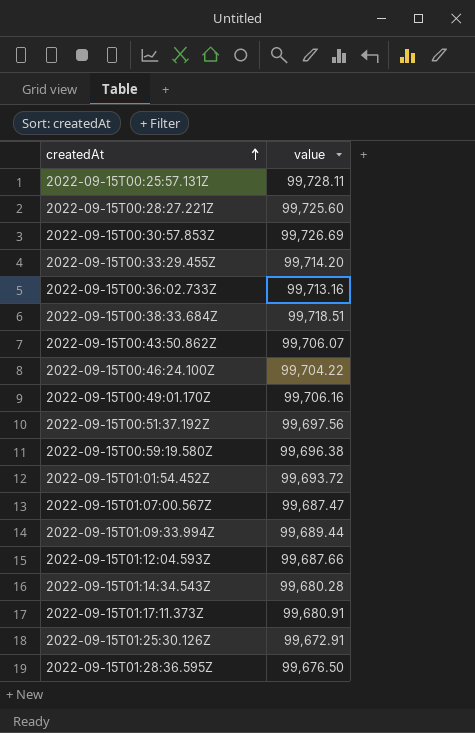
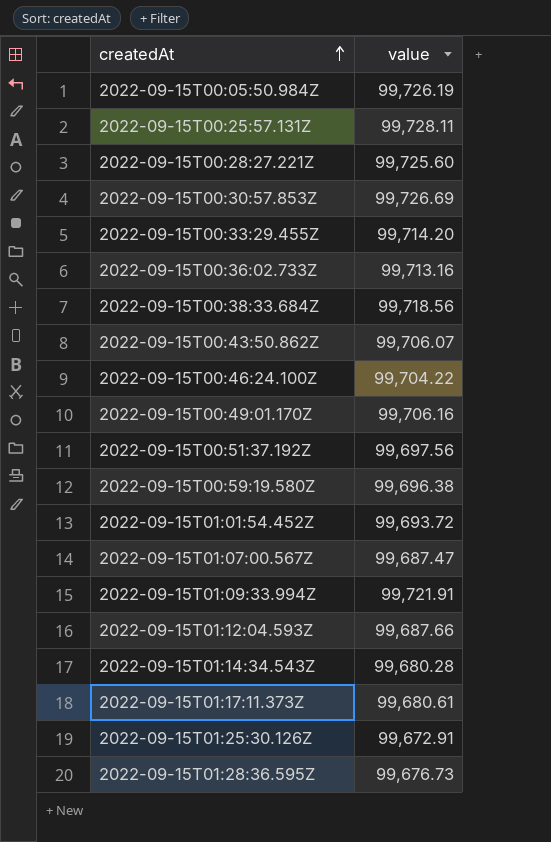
row 2022-09-15T00:05:50.984Z: none -> 99,726.19
2022-09-15T00:38:33.684Z | value: 99,718.51 -> 99,718.56
2022-09-15T01:09:33.994Z | value: 99,689.44 -> 99,721.91
2022-09-15T01:17:11.373Z | value: 99,680.91 -> 99,680.61
2022-09-15T01:28:36.595Z | value: 99,676.50 -> 99,676.73

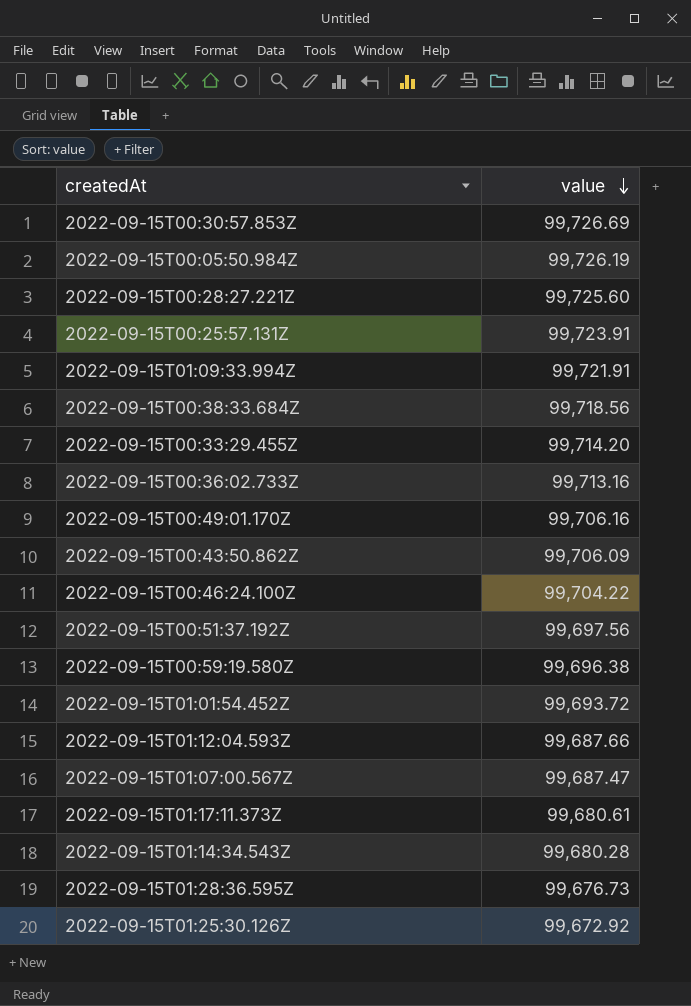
row order: createdAt ascending -> value descending
2022-09-15T00:25:57.131Z | value: 99,728.11 -> 99,723.91
2022-09-15T00:43:50.862Z | value: 99,706.07 -> 99,706.09
2022-09-15T01:25:30.126Z | value: 99,672.91 -> 99,672.92

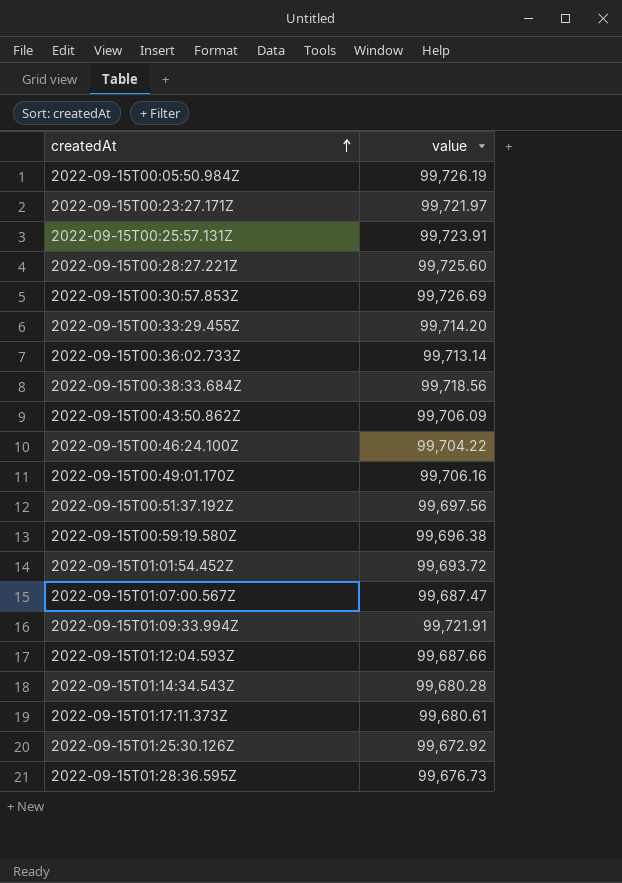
row order: value descending -> createdAt ascending
row 2022-09-15T00:23:27.171Z: none -> 99,721.97
2022-09-15T00:36:02.733Z | value: 99,713.16 -> 99,713.14

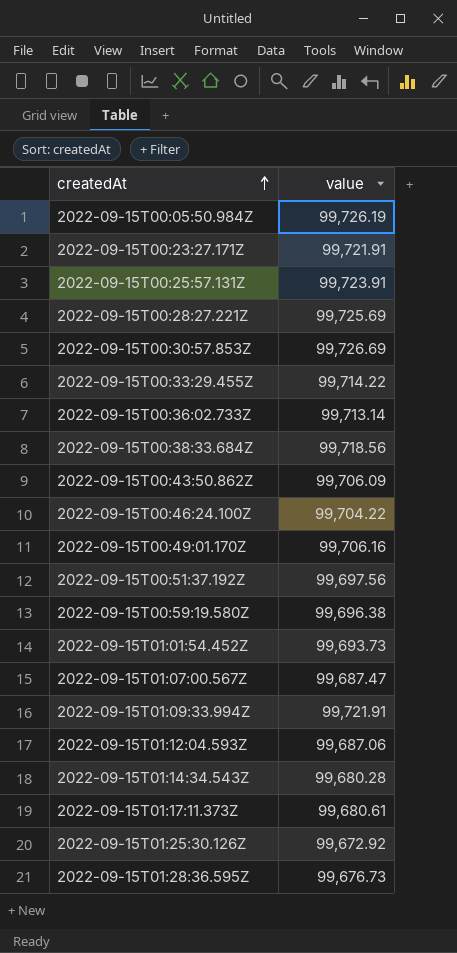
2022-09-15T00:23:27.171Z | value: 99,721.97 -> 99,721.91
2022-09-15T00:28:27.221Z | value: 99,725.60 -> 99,725.69
2022-09-15T00:33:29.455Z | value: 99,714.20 -> 99,714.22
2022-09-15T01:01:54.452Z | value: 99,693.72 -> 99,693.73
2022-09-15T01:12:04.593Z | value: 99,687.66 -> 99,687.06

